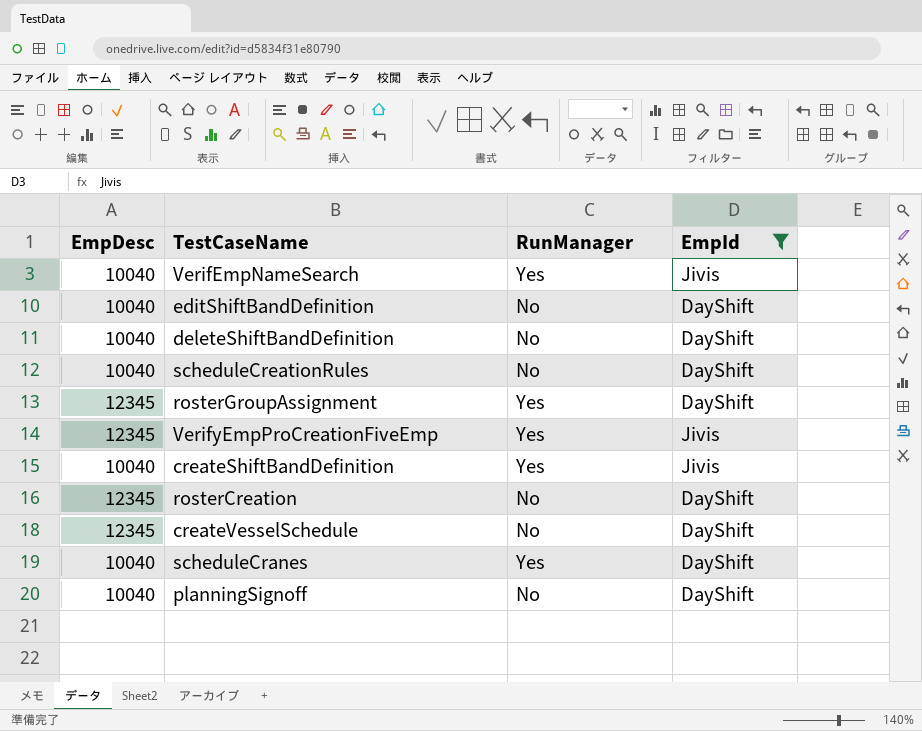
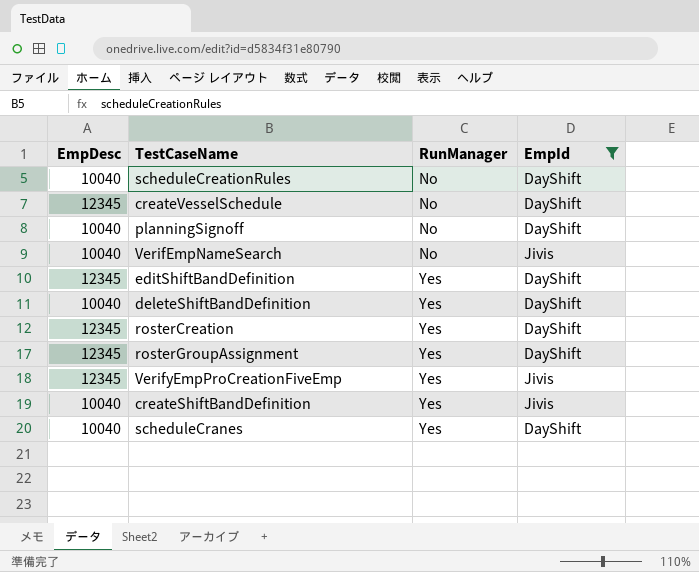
row order: none -> RunManager ascending
VerifEmpNameSearch | RunManager: Yes -> No
editShiftBandDefinition | EmpDesc: 10040 -> 12345
editShiftBandDefinition | RunManager: No -> Yes
deleteShiftBandDefinition | RunManager: No -> Yes
rosterCreation | RunManager: No -> Yes

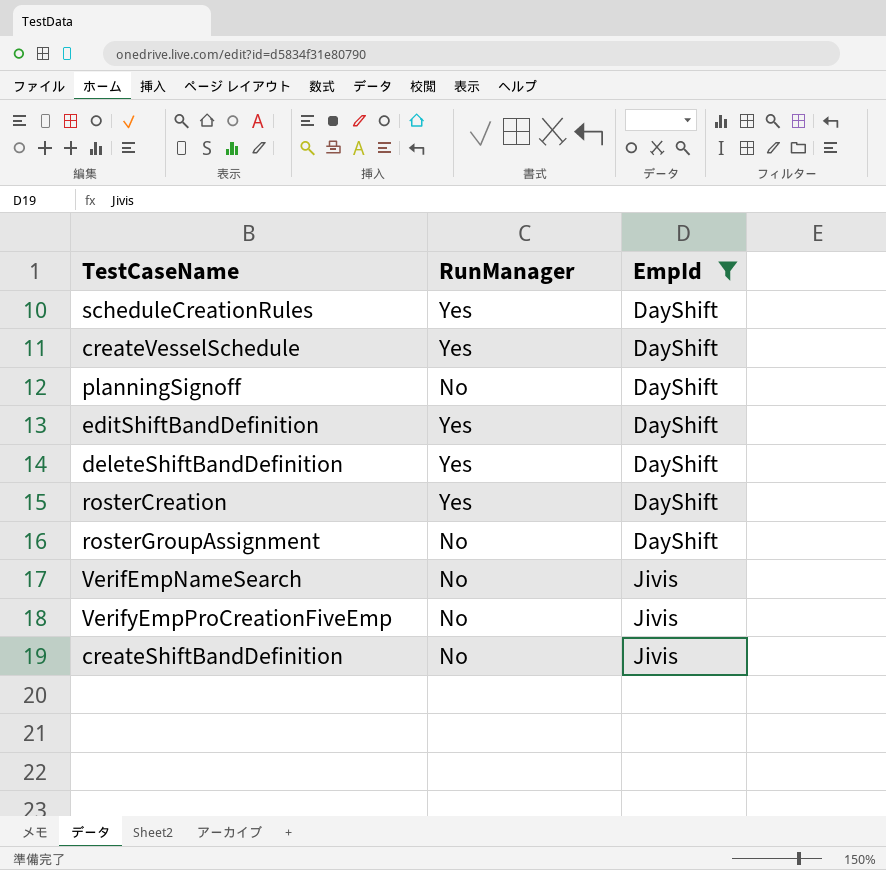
row order: RunManager ascending -> EmpId ascending
column EmpDesc | position: 1 -> none
row scheduleCranes: 10040 | Yes | DayShift -> none
scheduleCreationRules | RunManager: No -> Yes
createVesselSchedule | RunManager: No -> Yes
rosterGroupAssignment | RunManager: Yes -> No
VerifyEmpProCreationFiveEmp | RunManager: Yes -> No
createShiftBandDefinition | RunManager: Yes -> No

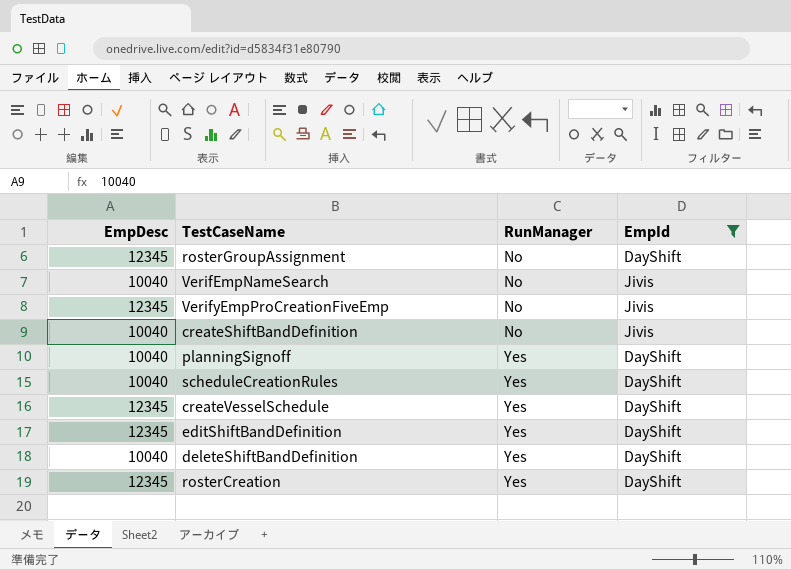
row order: EmpId ascending -> RunManager ascending
column EmpDesc | position: none -> 1
planningSignoff | RunManager: No -> Yes

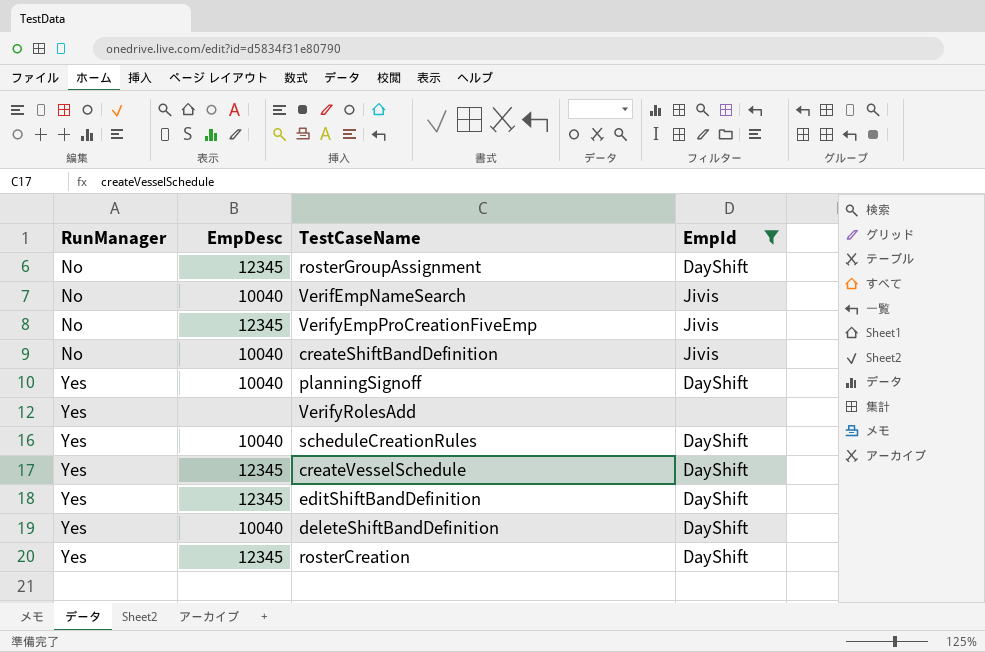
column RunManager | position: 3 -> 1
row VerifyRolesAdd: none -> Yes | none | none

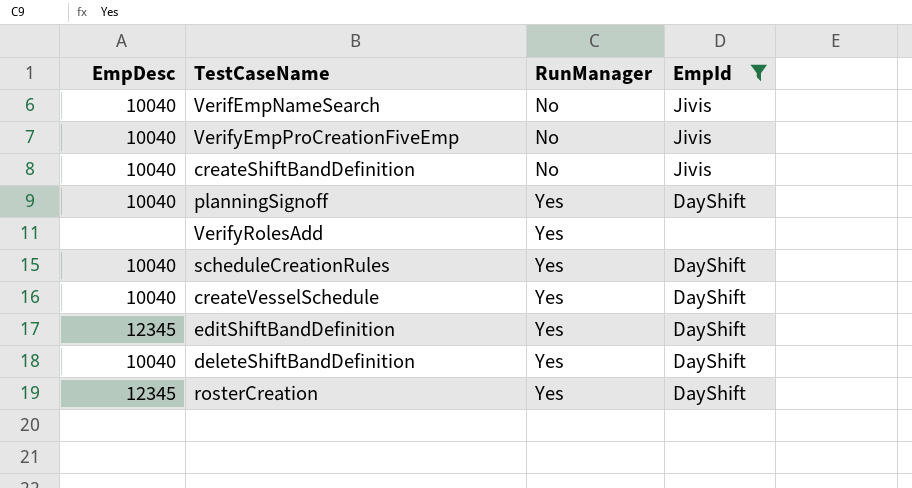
column RunManager | position: 1 -> 3
row rosterGroupAssignment: No | 12345 | DayShift -> none
VerifyEmpProCreationFiveEmp | EmpDesc: 12345 -> 10040
createVesselSchedule | EmpDesc: 12345 -> 10040

